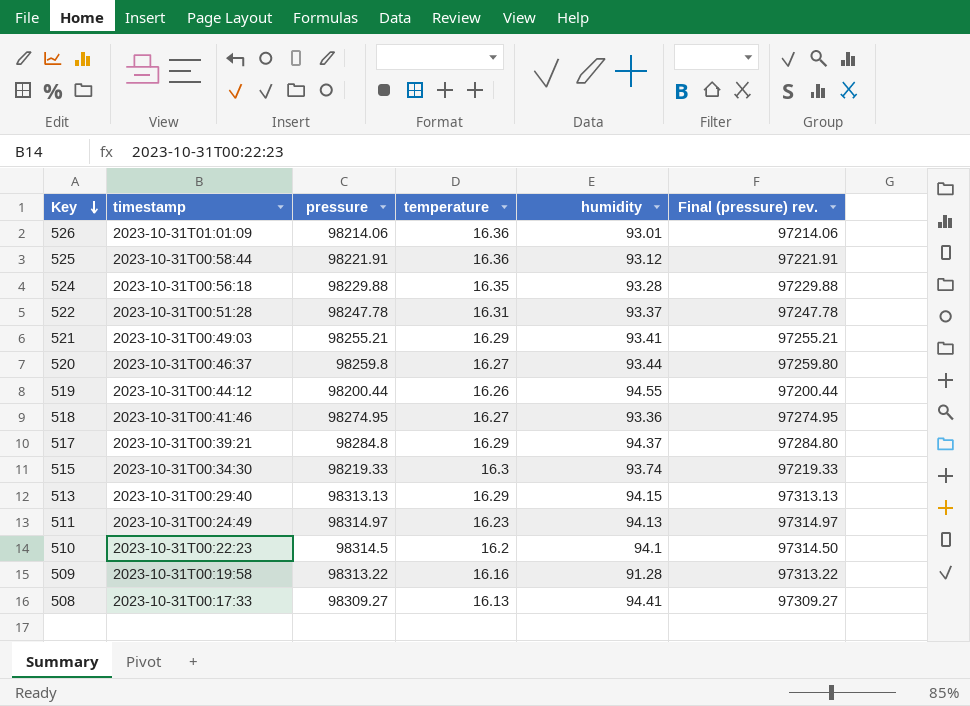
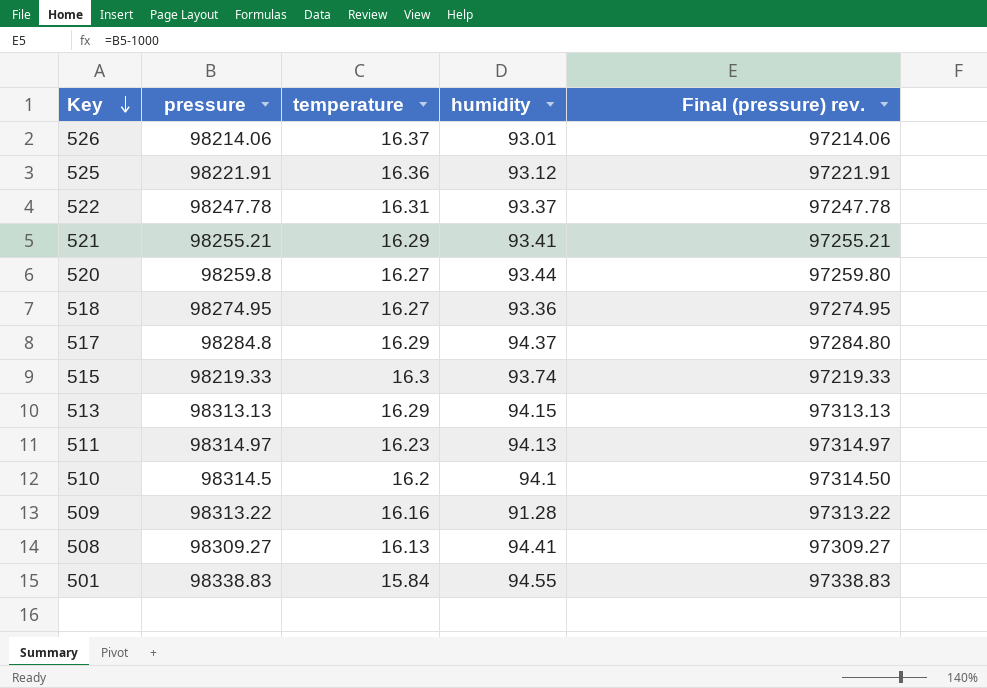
column timestamp | position: 2 -> none
row 524: 2023-10-31T00:56:18 | 98229.88 | 16.35 | 93.28 | 97229.88 -> none
row 519: 2023-10-31T00:44:12 | 98200.44 | 16.26 | 94.55 | 97200.44 -> none
526 | temperature: 16.36 -> 16.37
row 501: none -> 98338.83 | 15.84 | 94.55 | 97338.83

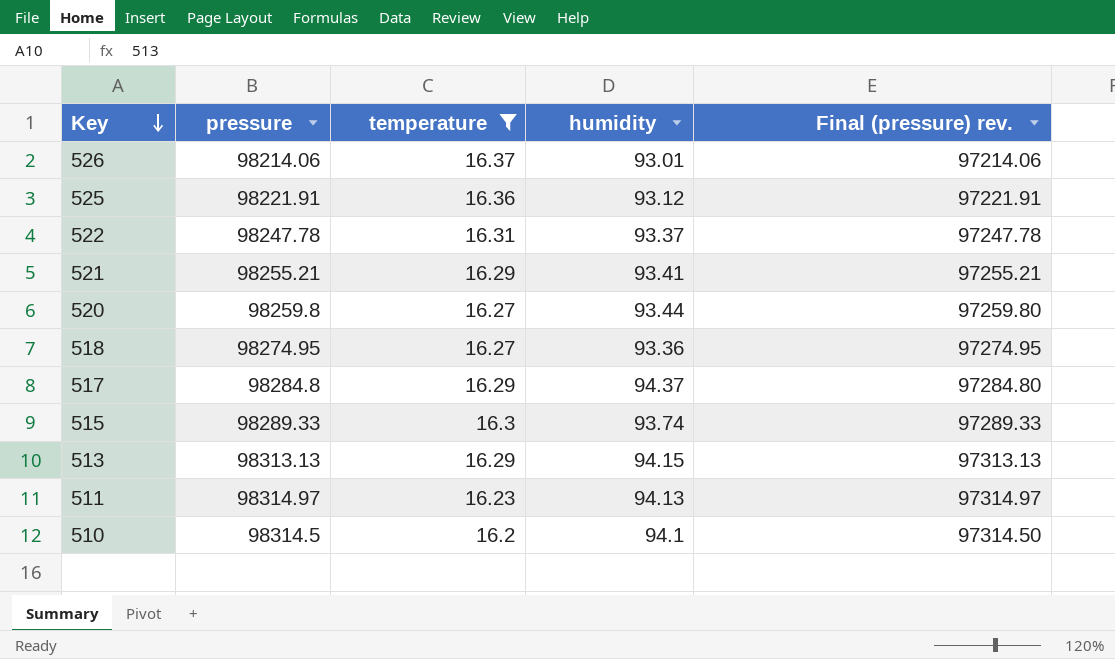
filter: none -> temperature >= 16.2
515 | pressure: 98219.33 -> 98289.33
515 | Final (pressure) rev.: 97219.33 -> 97289.33

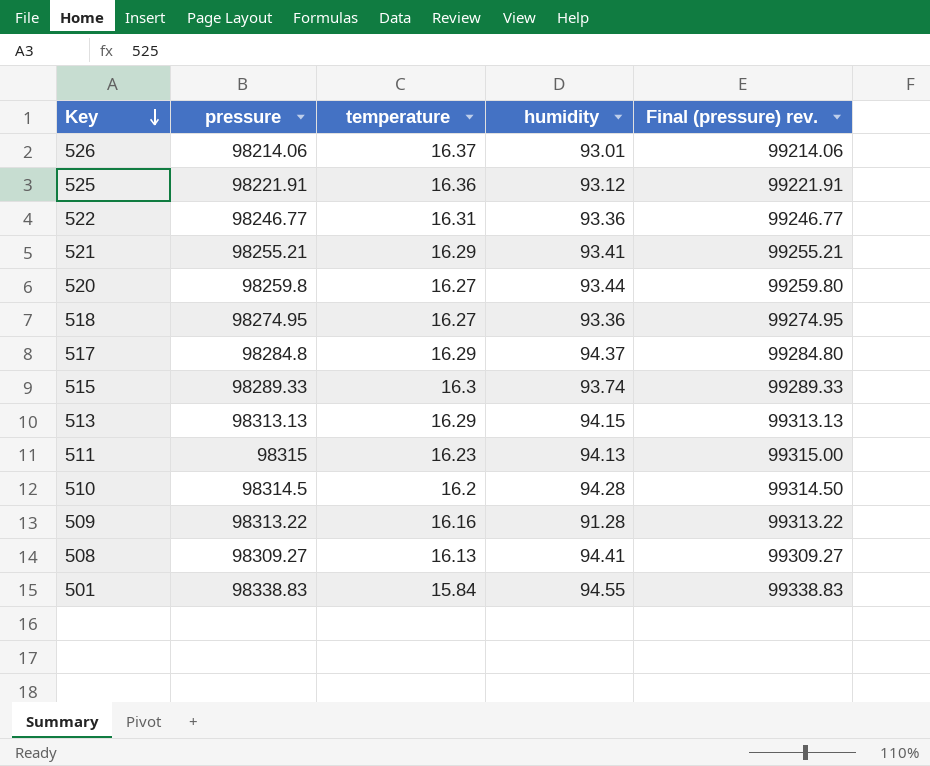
filter: temperature >= 16.2 -> none
column Final (pressure) rev. | formula: [pressure] - 1000 -> [pressure] + 1000
522 | pressure: 98247.78 -> 98246.77
522 | humidity: 93.37 -> 93.36
511 | pressure: 98314.97 -> 98315
510 | humidity: 94.1 -> 94.28

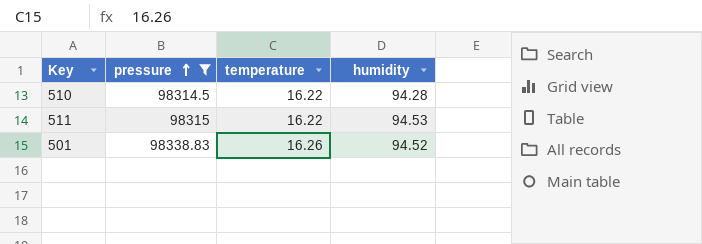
filter: none -> pressure >= 98314.5
row order: Key descending -> pressure ascending
column Final (pressure) rev. | formula: [pressure] + 1000 -> none
510 | temperature: 16.2 -> 16.22
511 | temperature: 16.23 -> 16.22
511 | humidity: 94.13 -> 94.53
501 | temperature: 15.84 -> 16.26
501 | humidity: 94.55 -> 94.52

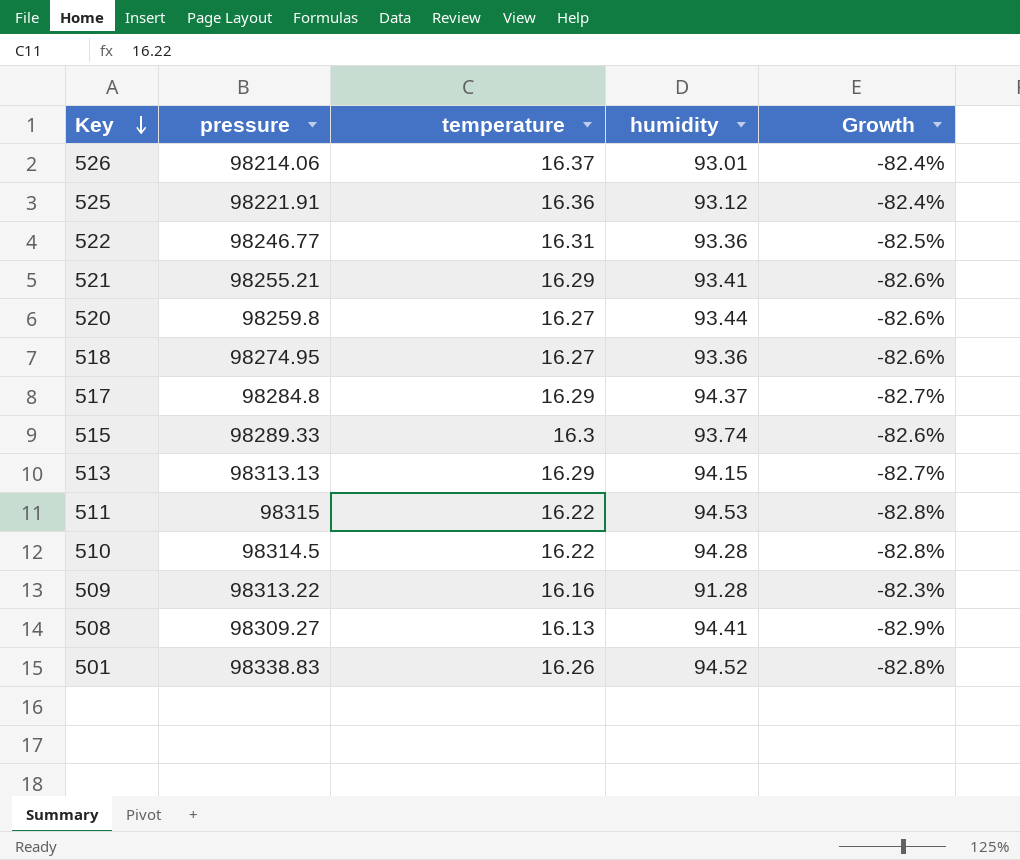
filter: pressure >= 98314.5 -> none
row order: pressure ascending -> Key descending
column Growth | formula: none -> ([temperature] - [humidity]) / [humidity]

